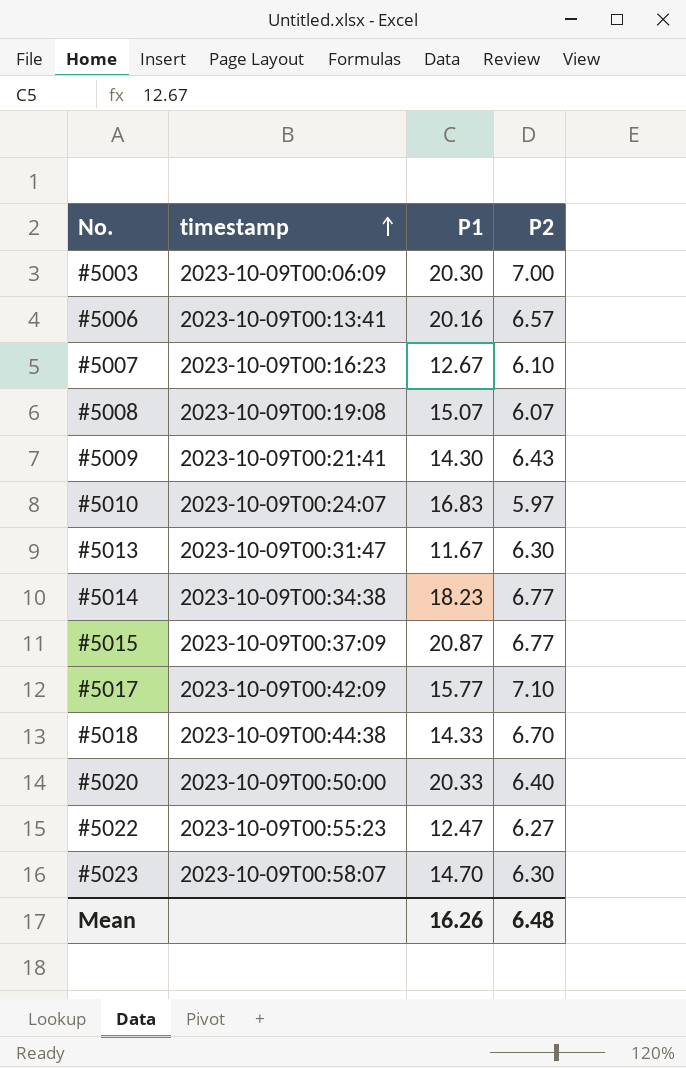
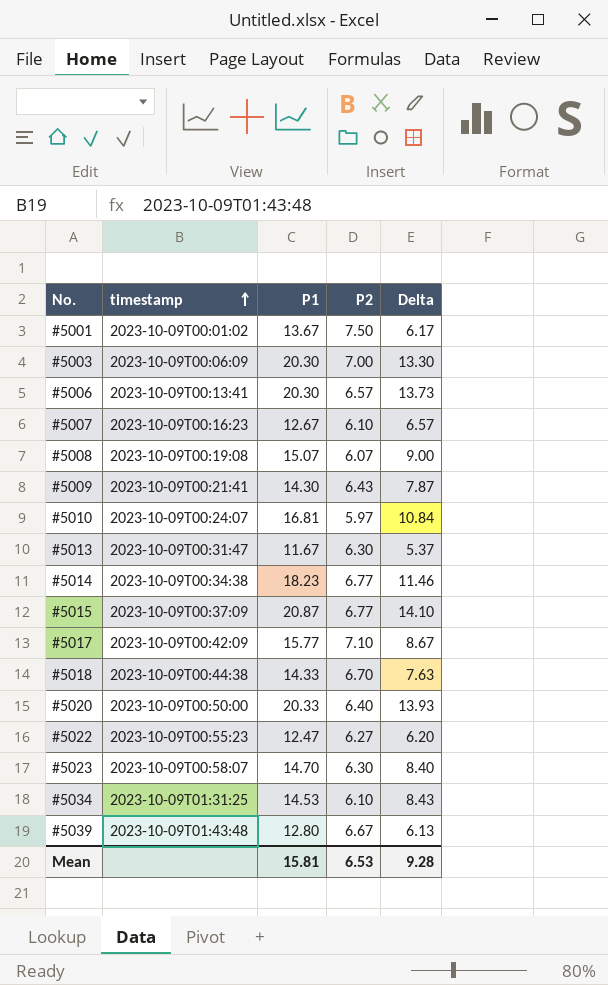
column Delta | formula: none -> [P1] - [P2]
row #5001: none -> 2023-10-09T00:01:02 | 13.67 | 7.50 | 6.17
#5006 | P1: 20.16 -> 20.30
#5010 | P1: 16.83 -> 16.81
row #5034: none -> 2023-10-09T01:31:25 | 14.53 | 6.10 | 8.43
row #5039: none -> 2023-10-09T01:43:48 | 12.80 | 6.67 | 6.13
Mean | P1: 16.26 -> 15.81
Mean | P2: 6.48 -> 6.53

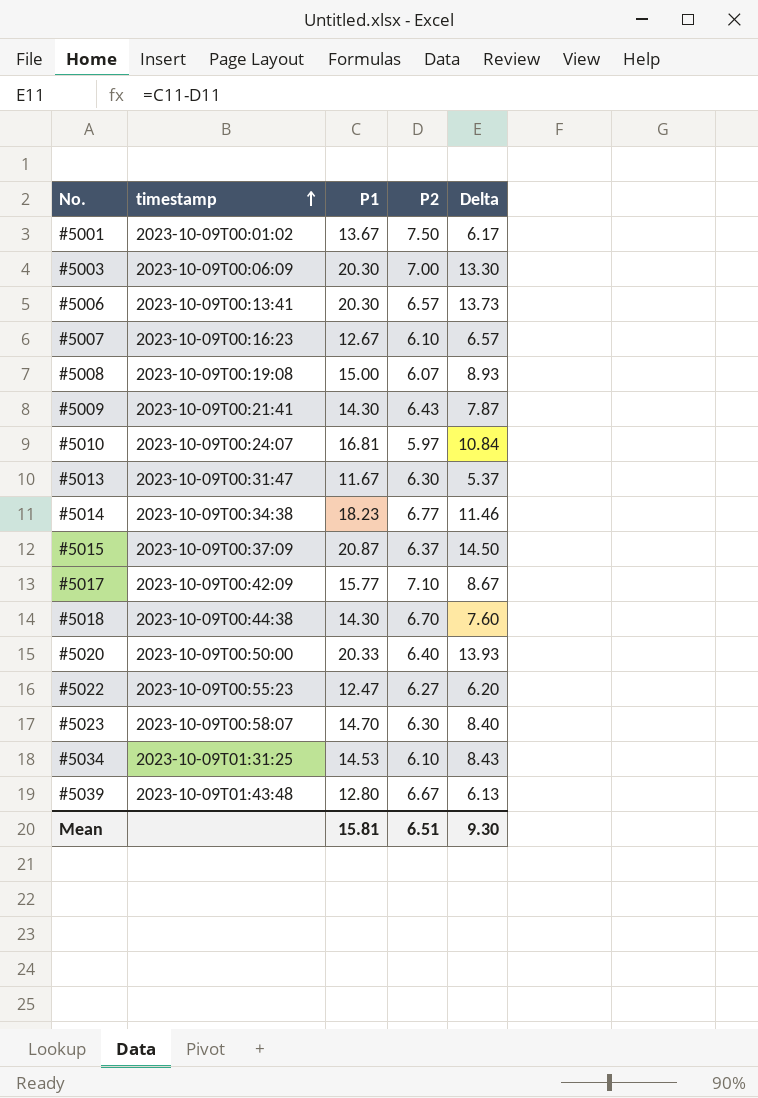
#5008 | P1: 15.07 -> 15.00
#5008 | Delta: 9.00 -> 8.93
#5015 | P2: 6.77 -> 6.37
#5015 | Delta: 14.10 -> 14.50
#5018 | P1: 14.33 -> 14.30
#5018 | Delta: 7.63 -> 7.60
Mean | P2: 6.53 -> 6.51
Mean | Delta: 9.28 -> 9.30

